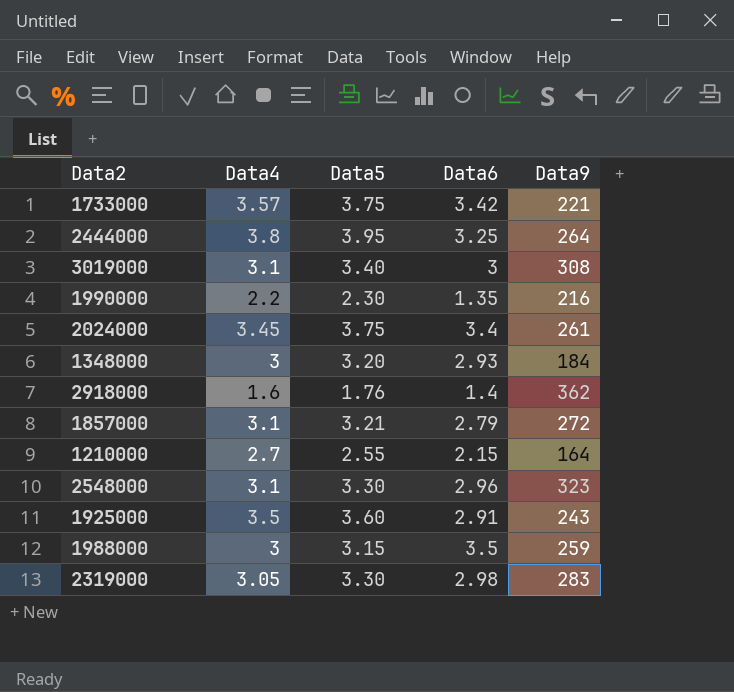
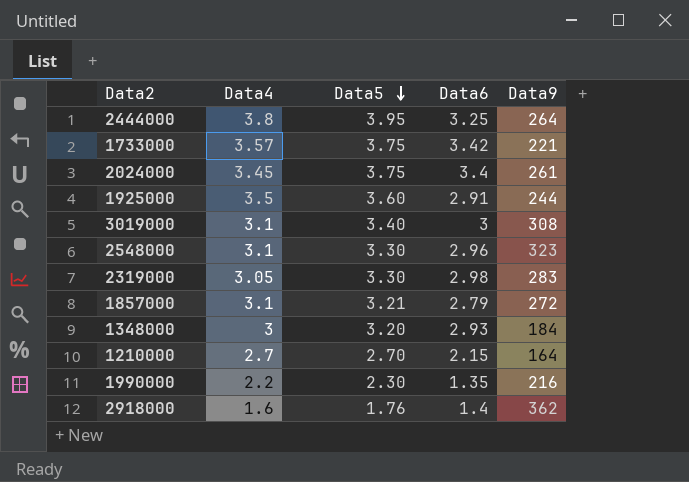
row order: none -> Data5 descending
row 1988000: 3 | 3.15 | 3.5 | 259 -> none
1925000 | Data9: 243 -> 244
1210000 | Data5: 2.55 -> 2.70

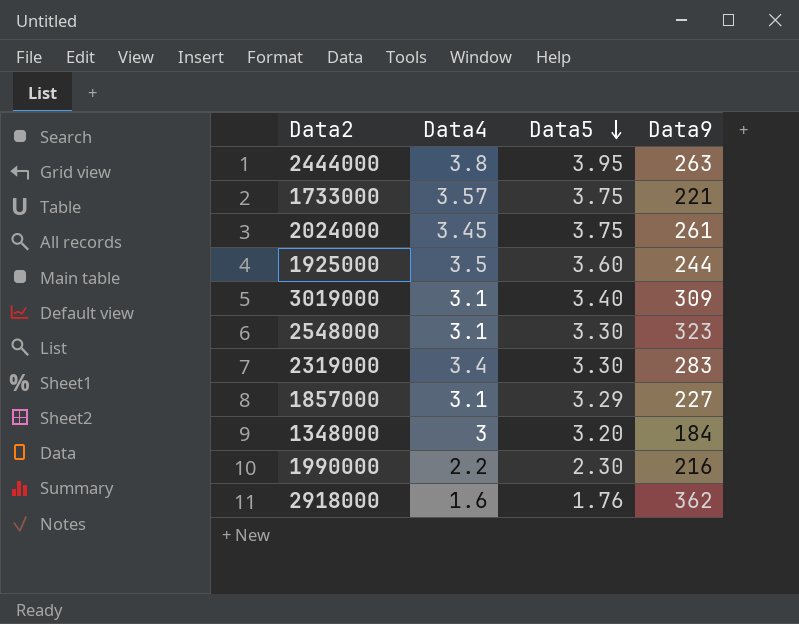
column Data6 | position: 4 -> none
row 1210000: 2.7 | 2.70 | 2.15 | 164 -> none
2444000 | Data9: 264 -> 263
3019000 | Data9: 308 -> 309
2319000 | Data4: 3.05 -> 3.4
1857000 | Data5: 3.21 -> 3.29
1857000 | Data9: 272 -> 227

